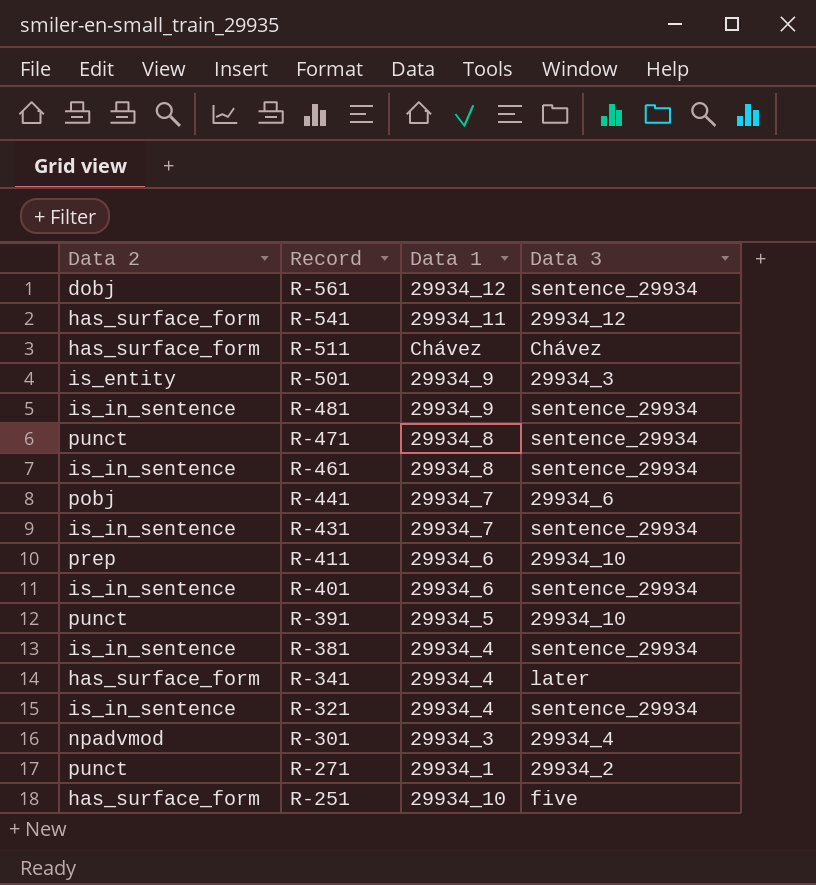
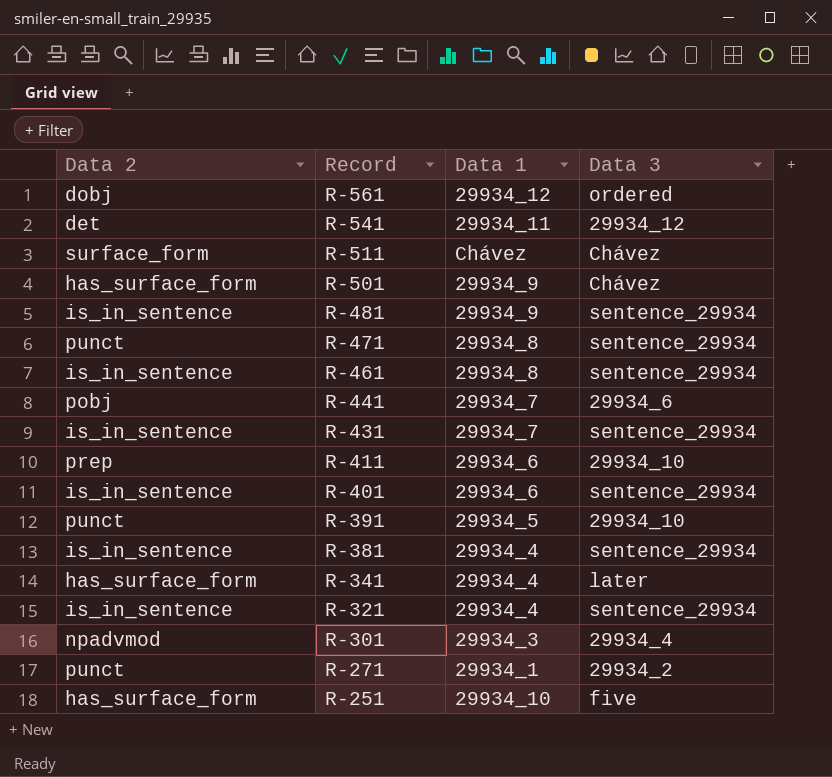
R-561 | Data 3: sentence_29934 -> ordered
R-541 | Data 2: has_surface_form -> det
R-511 | Data 2: has_surface_form -> surface_form
R-501 | Data 2: is_entity -> has_surface_form
R-501 | Data 3: 29934_3 -> Chávez

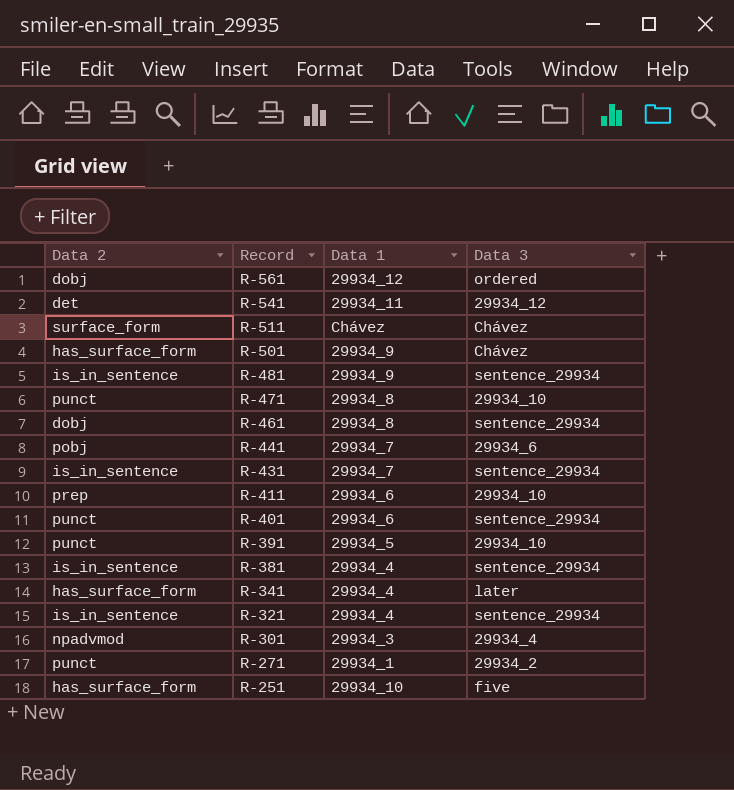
R-471 | Data 3: sentence_29934 -> 29934_10
R-461 | Data 2: is_in_sentence -> dobj
R-401 | Data 2: is_in_sentence -> punct

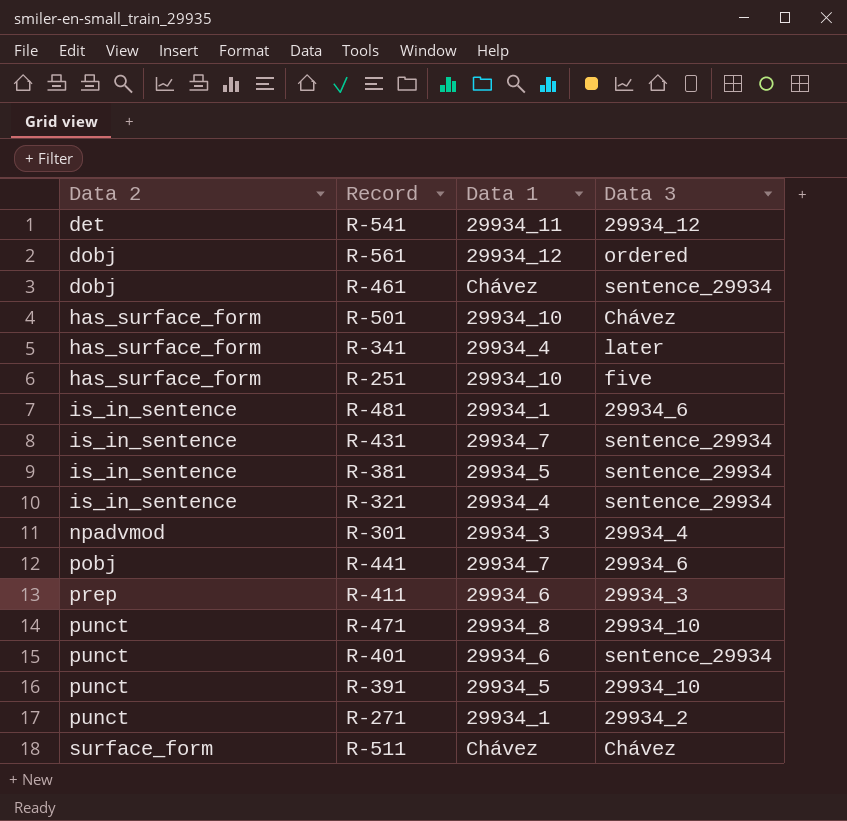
row order: Record descending -> Data 2 ascending
R-461 | Data 1: 29934_8 -> Chávez
R-501 | Data 1: 29934_9 -> 29934_10
R-481 | Data 1: 29934_9 -> 29934_1
R-481 | Data 3: sentence_29934 -> 29934_6
R-381 | Data 1: 29934_4 -> 29934_5
R-411 | Data 3: 29934_10 -> 29934_3

